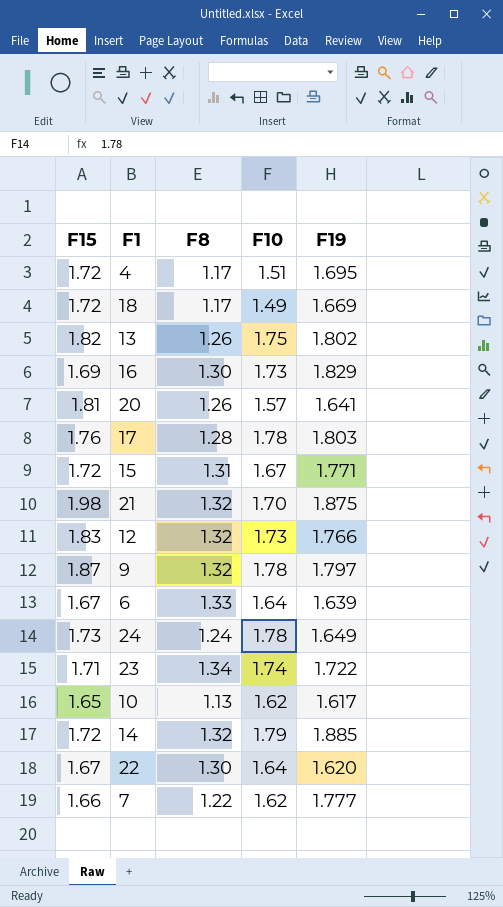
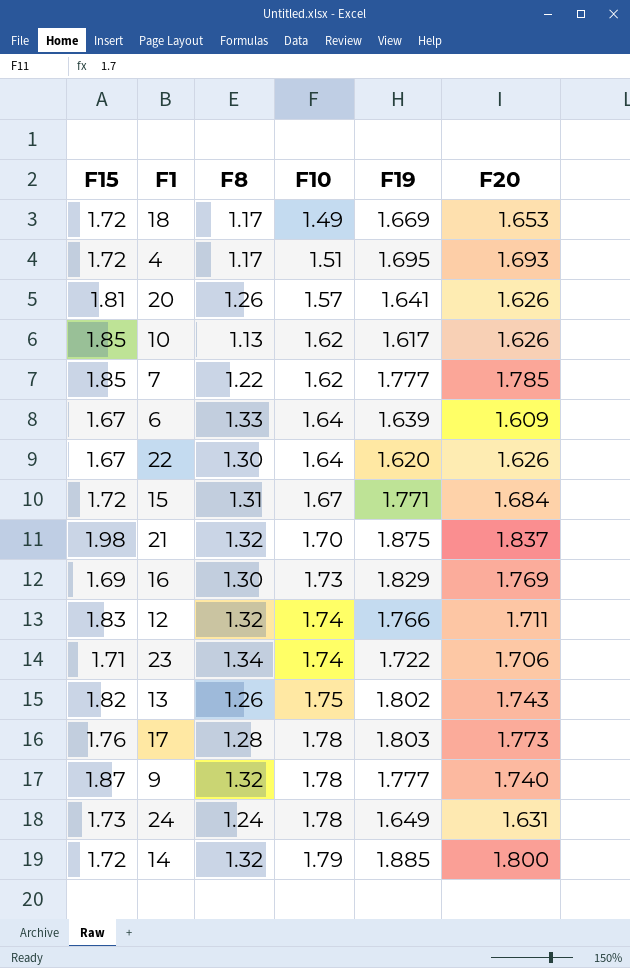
row order: none -> F10 ascending
column F20 | position: none -> 6
10 | F15: 1.65 -> 1.85
7 | F15: 1.66 -> 1.85
12 | F10: 1.73 -> 1.74
9 | F19: 1.797 -> 1.777

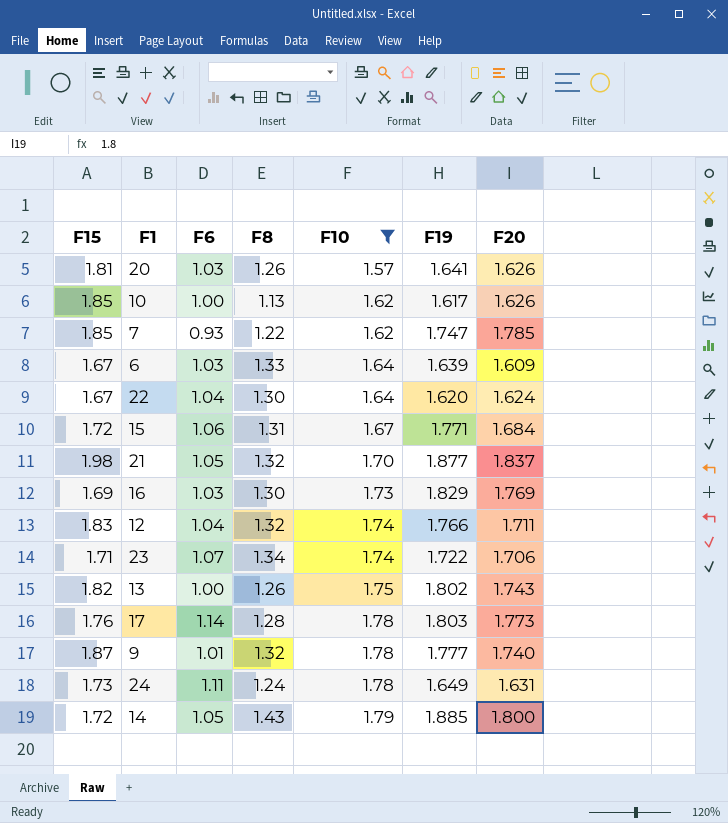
filter: none -> F10 >= 1.57
column F6 | position: none -> 3
7 | F19: 1.777 -> 1.747
22 | F20: 1.626 -> 1.624
21 | F19: 1.875 -> 1.877
14 | F8: 1.32 -> 1.43

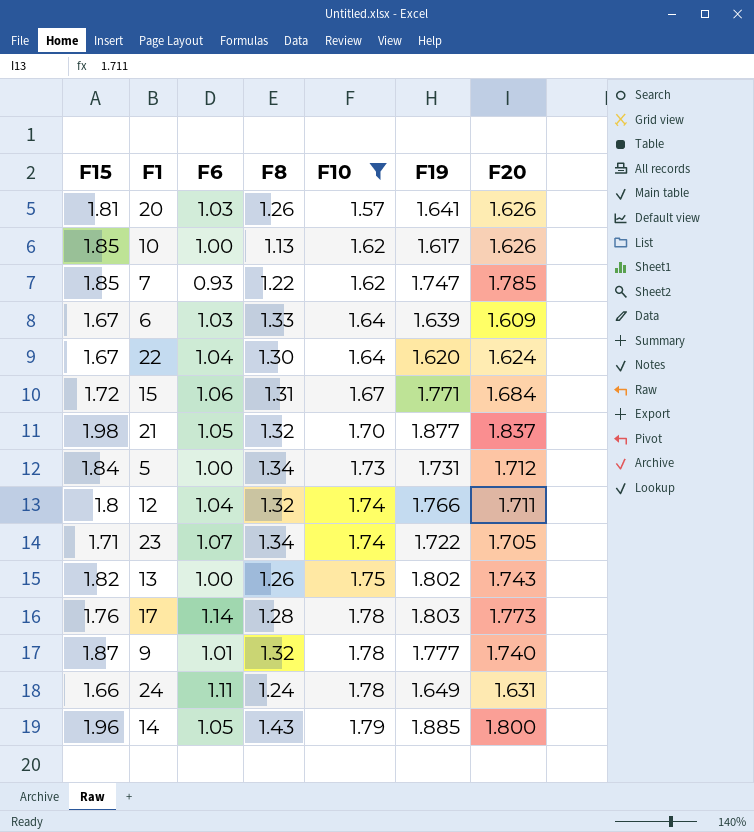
row 16: 1.69 | 1.03 | 1.30 | 1.73 | 1.829 | 1.769 -> none
row 5: none -> 1.84 | 1.00 | 1.34 | 1.73 | 1.731 | 1.712
12 | F15: 1.83 -> 1.8
23 | F20: 1.706 -> 1.705
24 | F15: 1.73 -> 1.66
14 | F15: 1.72 -> 1.96

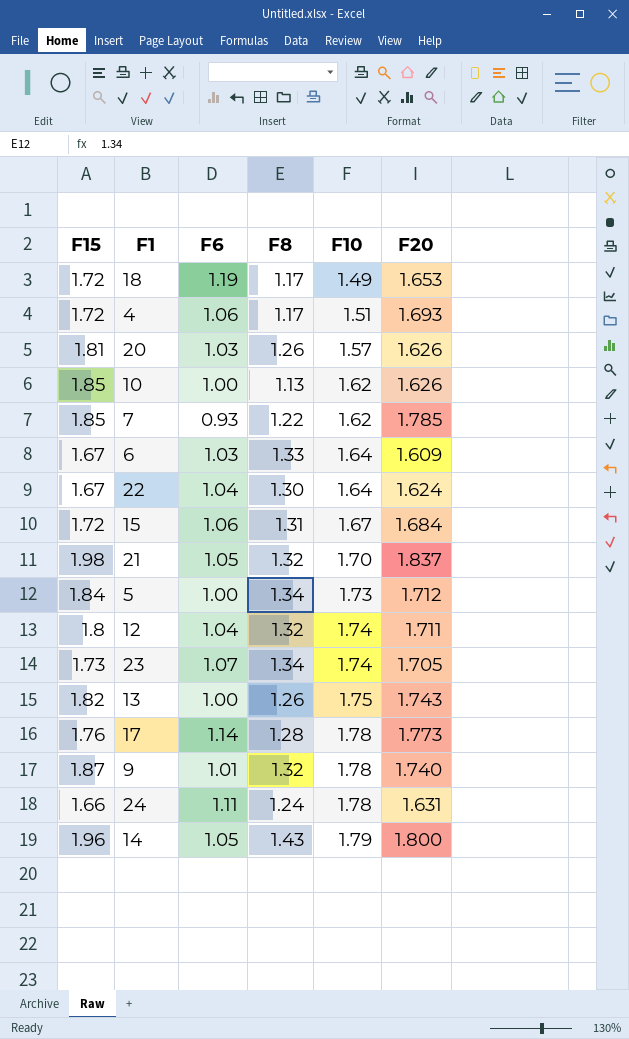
filter: F10 >= 1.57 -> none
column F19 | position: 6 -> none
23 | F15: 1.71 -> 1.73

